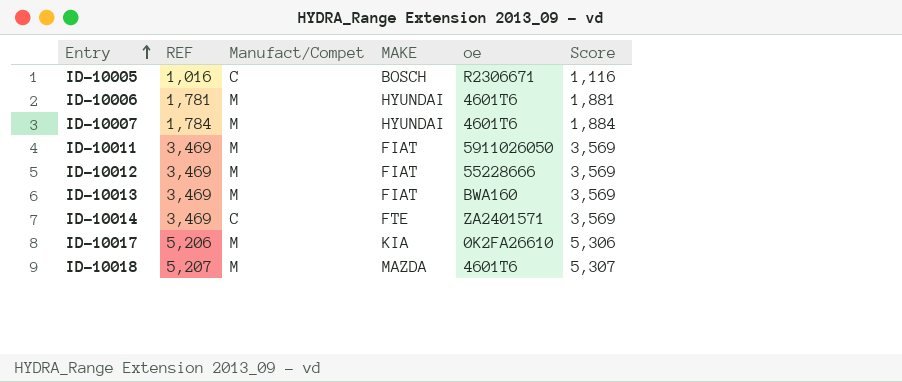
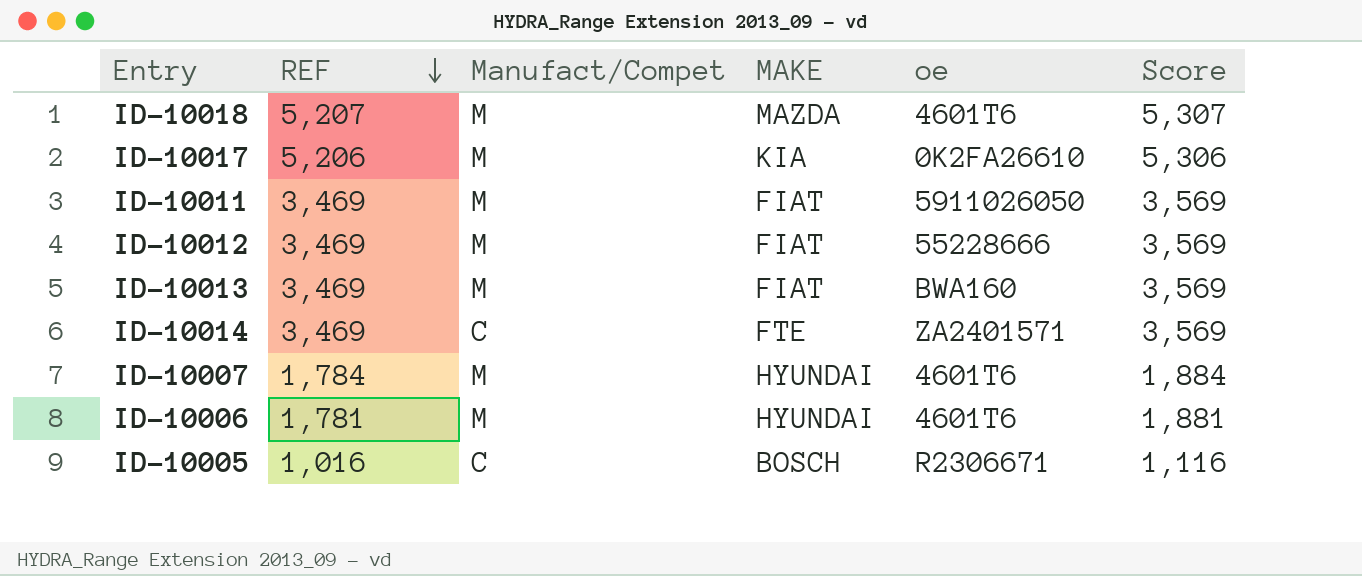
row order: Entry ascending -> REF descending

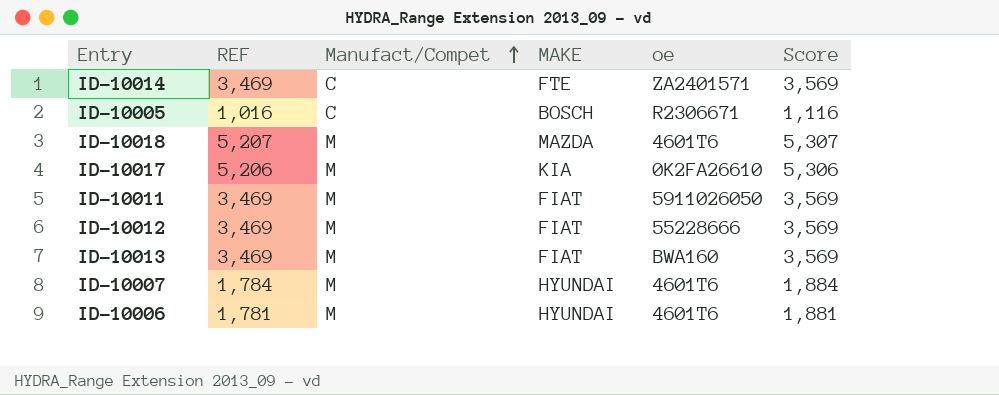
row order: REF descending -> Manufact/Compet ascending

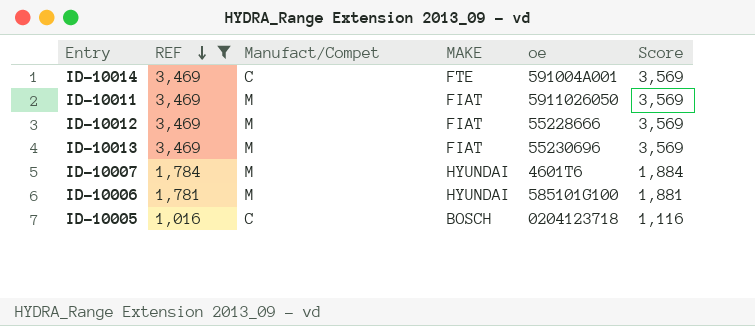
filter: none -> REF <= 3,469
row order: Manufact/Compet ascending -> REF descending
ID-10014 | oe: ZA2401571 -> 591004A001
ID-10013 | oe: BWA160 -> 55230696
ID-10006 | oe: 4601T6 -> 585101G100
ID-10005 | oe: R2306671 -> 0204123718

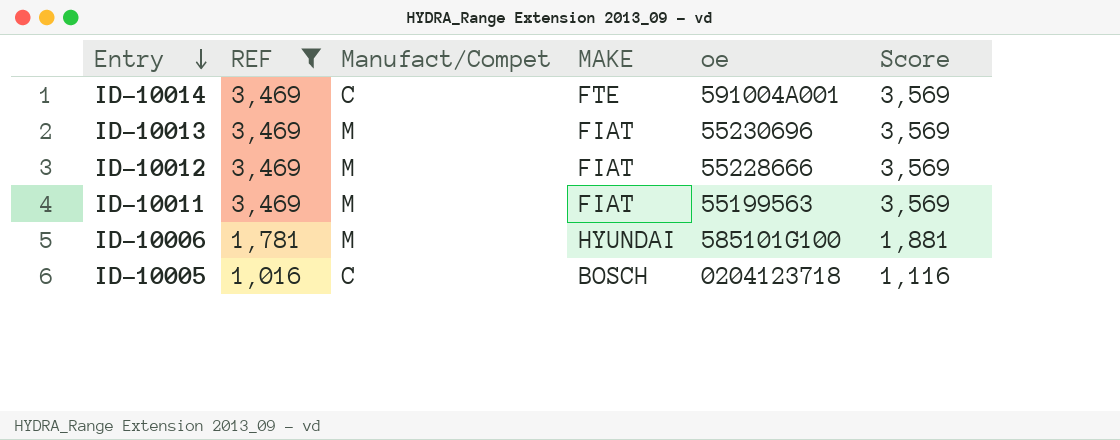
row order: REF descending -> Entry descending
row ID-10007: 1,784 | M | HYUNDAI | 4601T6 | 1,884 -> none
ID-10011 | oe: 5911026050 -> 55199563

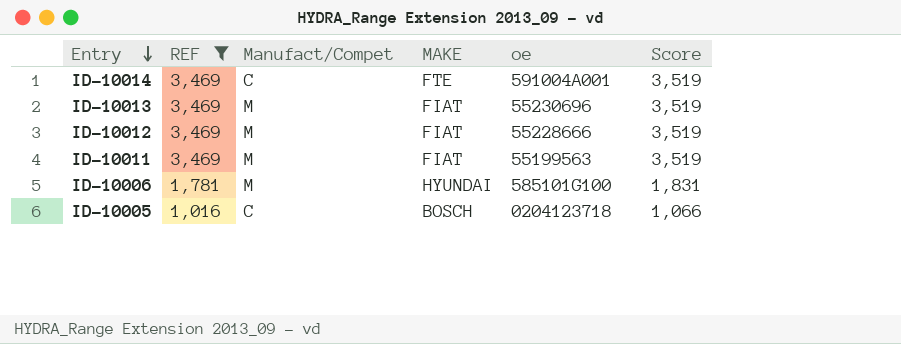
column Score | formula: [REF] + 100 -> [REF] + 50

